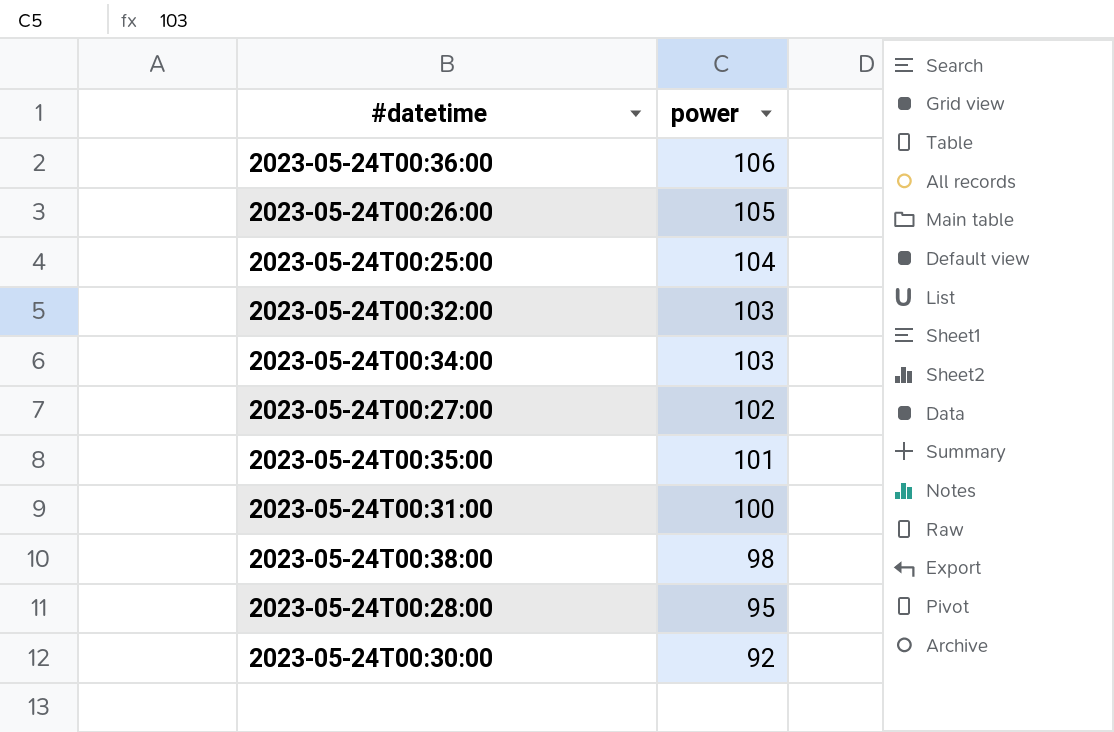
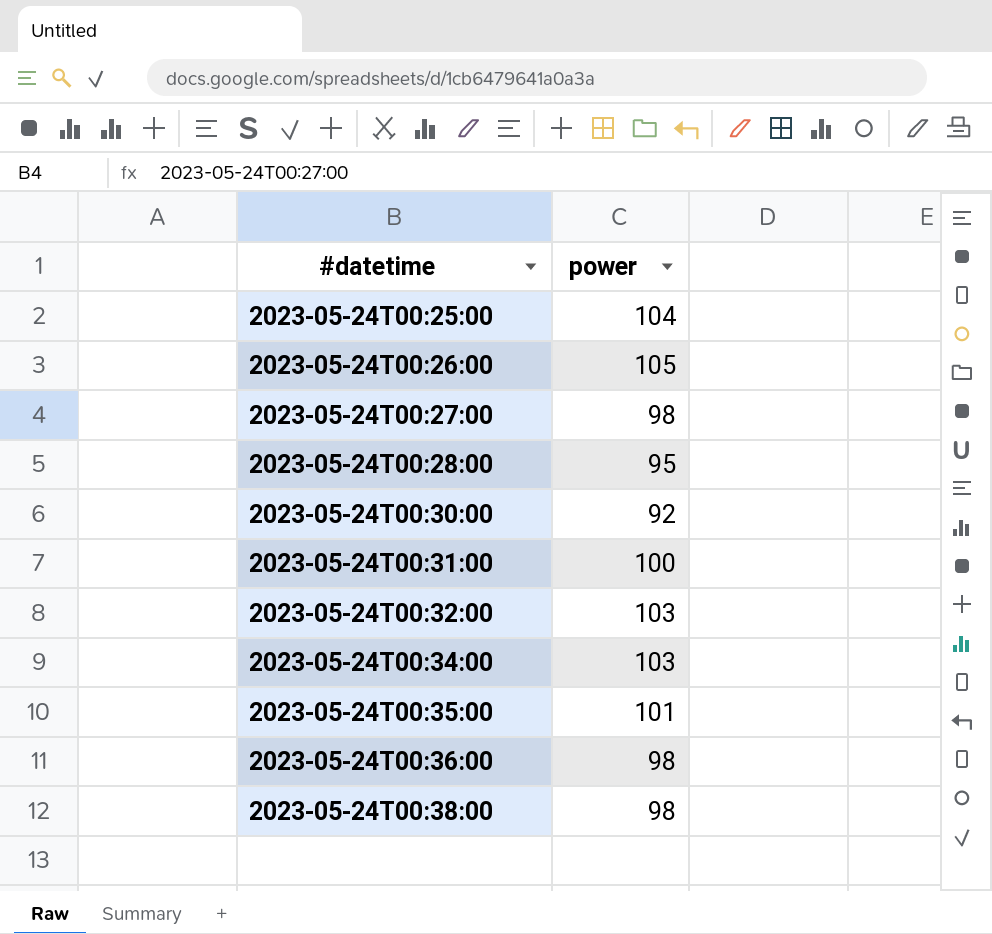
row order: power descending -> #datetime ascending
2023-05-24T00:27:00 | power: 102 -> 98
2023-05-24T00:36:00 | power: 106 -> 98

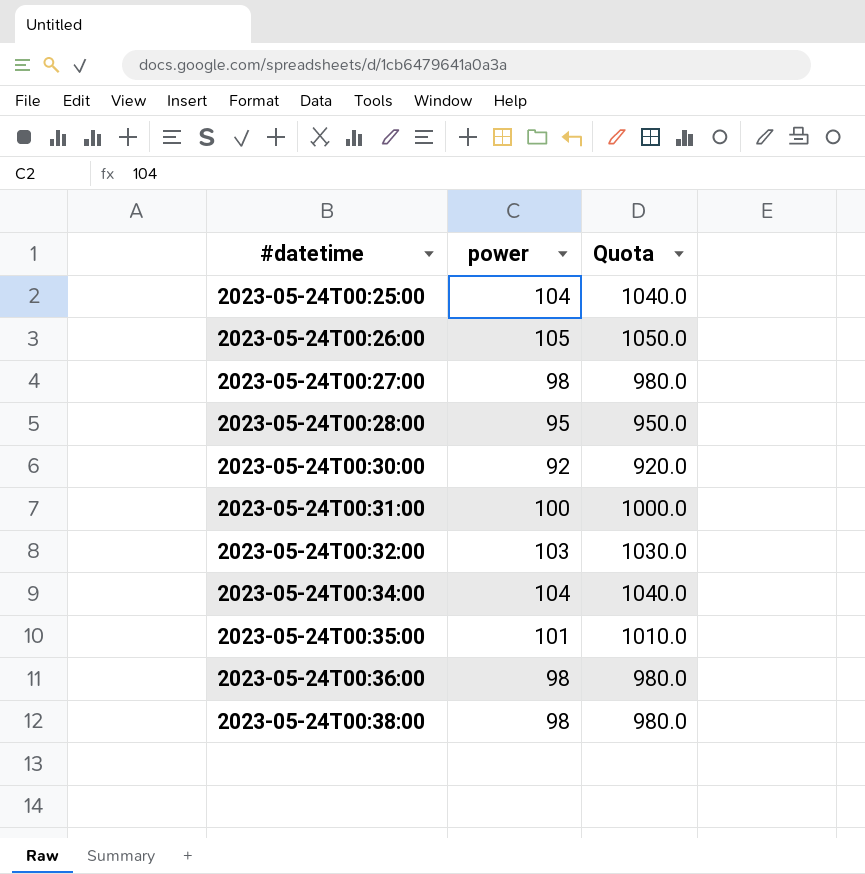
column Quota | formula: none -> [power] * 10
2023-05-24T00:34:00 | power: 103 -> 104

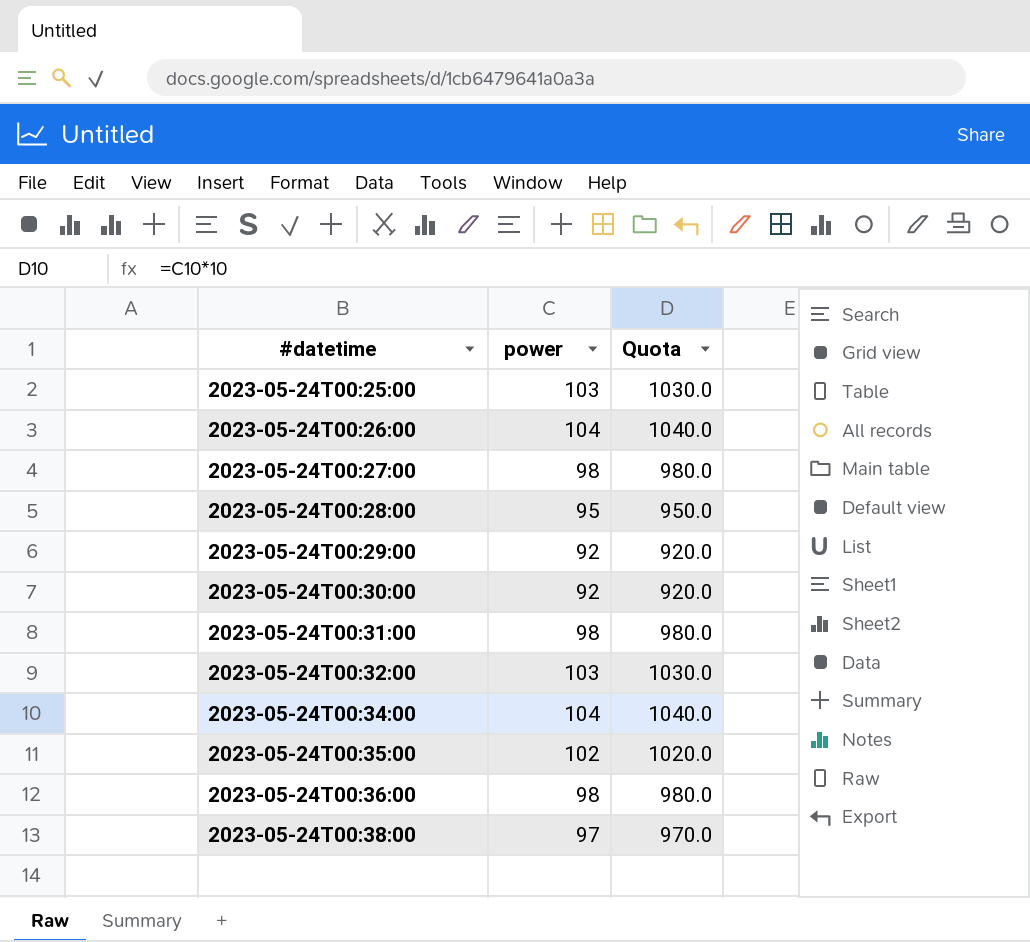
2023-05-24T00:25:00 | power: 104 -> 103
2023-05-24T00:25:00 | Quota: 1040.0 -> 1030.0
2023-05-24T00:26:00 | power: 105 -> 104
2023-05-24T00:26:00 | Quota: 1050.0 -> 1040.0
row 2023-05-24T00:29:00: none -> 92 | 920.0
2023-05-24T00:31:00 | power: 100 -> 98
2023-05-24T00:31:00 | Quota: 1000.0 -> 980.0
2023-05-24T00:35:00 | power: 101 -> 102
2023-05-24T00:35:00 | Quota: 1010.0 -> 1020.0
2023-05-24T00:38:00 | power: 98 -> 97
2023-05-24T00:38:00 | Quota: 980.0 -> 970.0

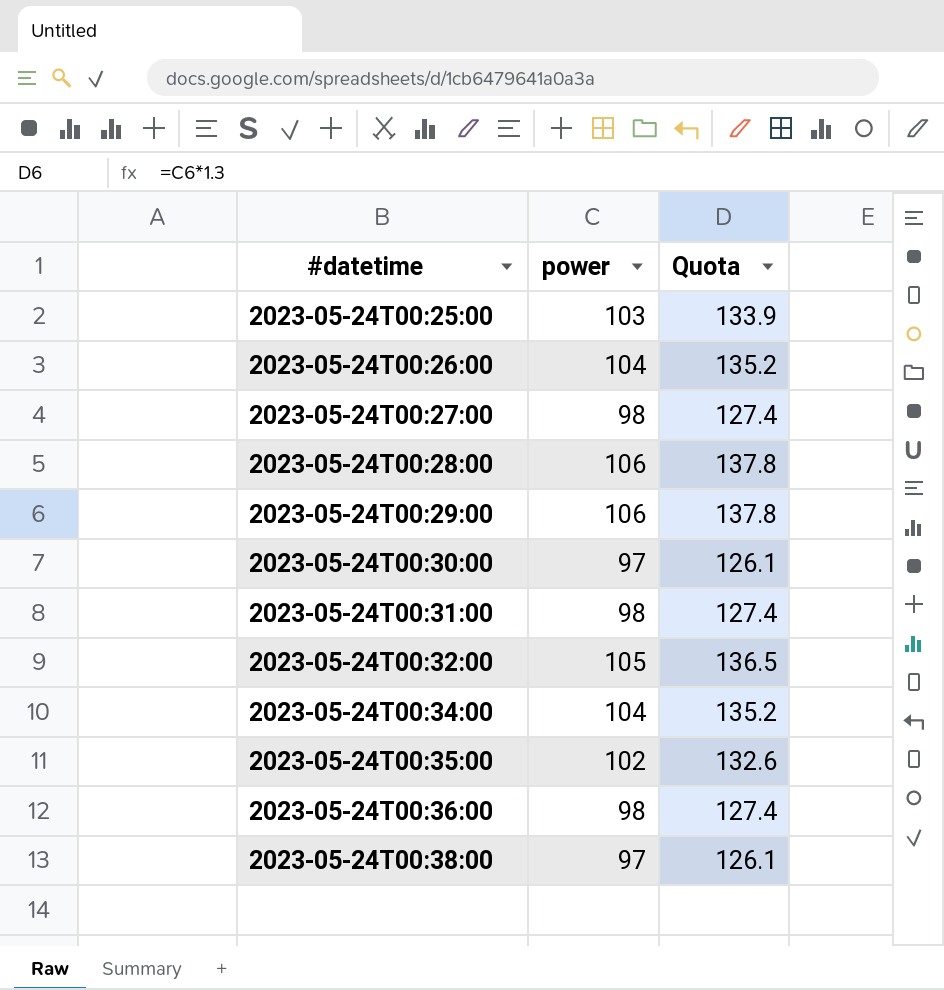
column Quota | formula: [power] * 10 -> [power] * 1.3
2023-05-24T00:28:00 | power: 95 -> 106
2023-05-24T00:29:00 | power: 92 -> 106
2023-05-24T00:30:00 | power: 92 -> 97
2023-05-24T00:32:00 | power: 103 -> 105

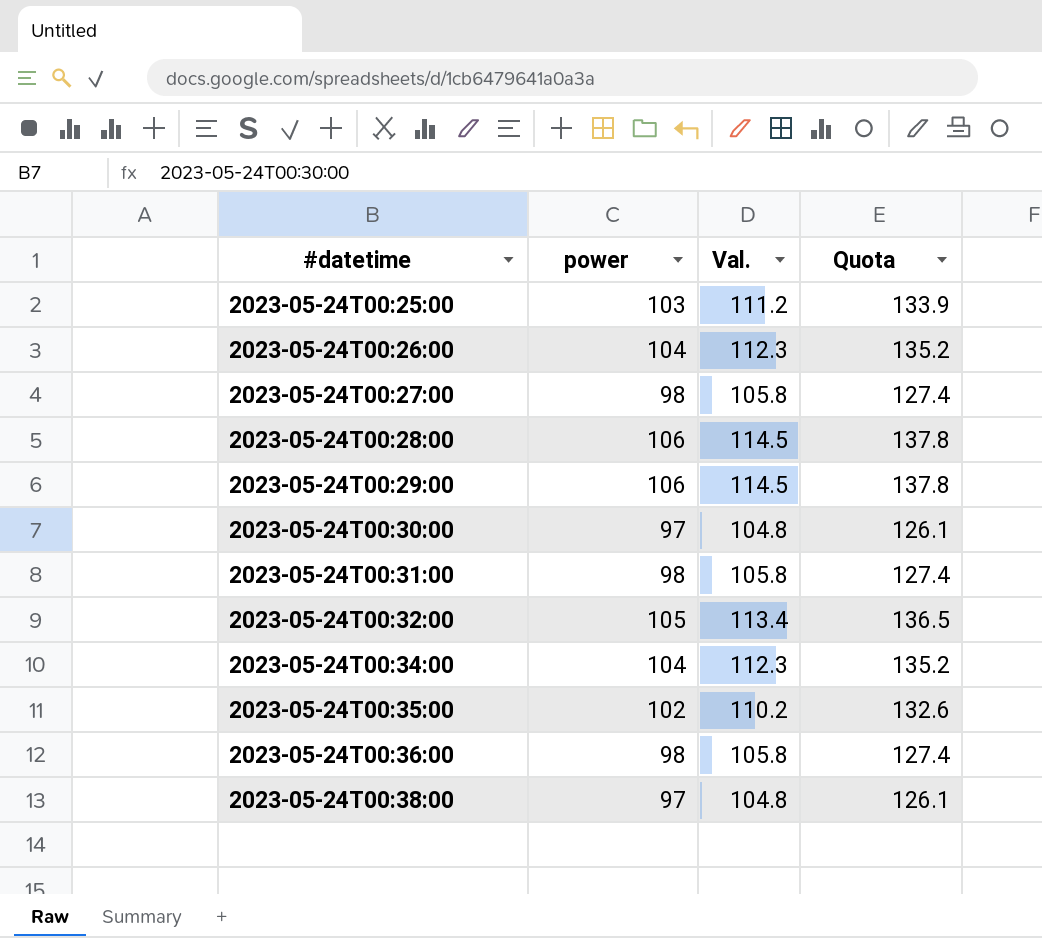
column Val. | formula: none -> [power] * 1.08

